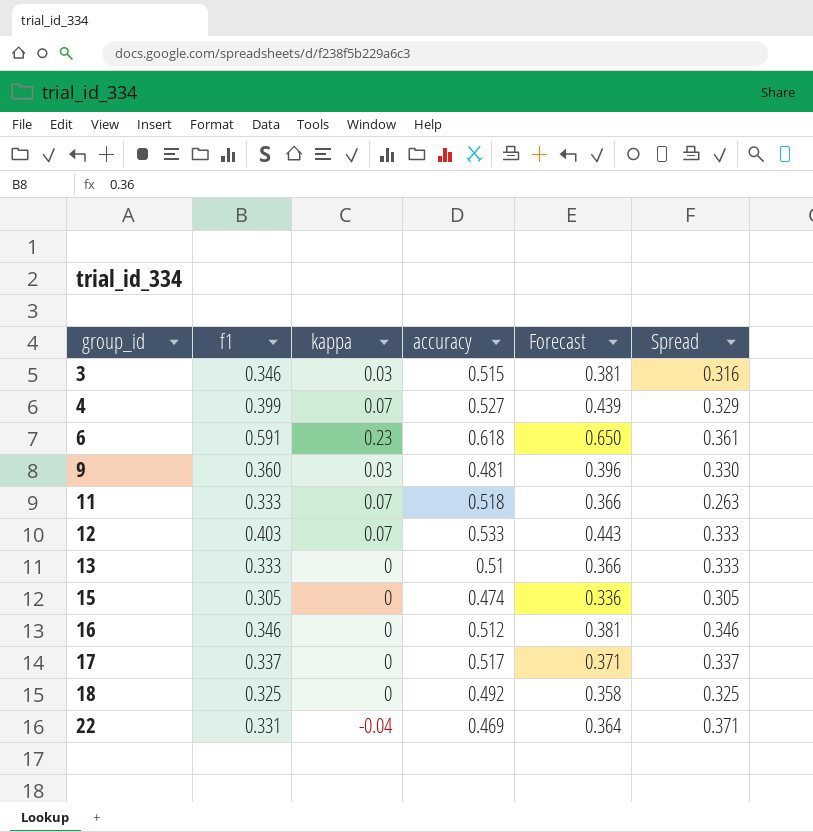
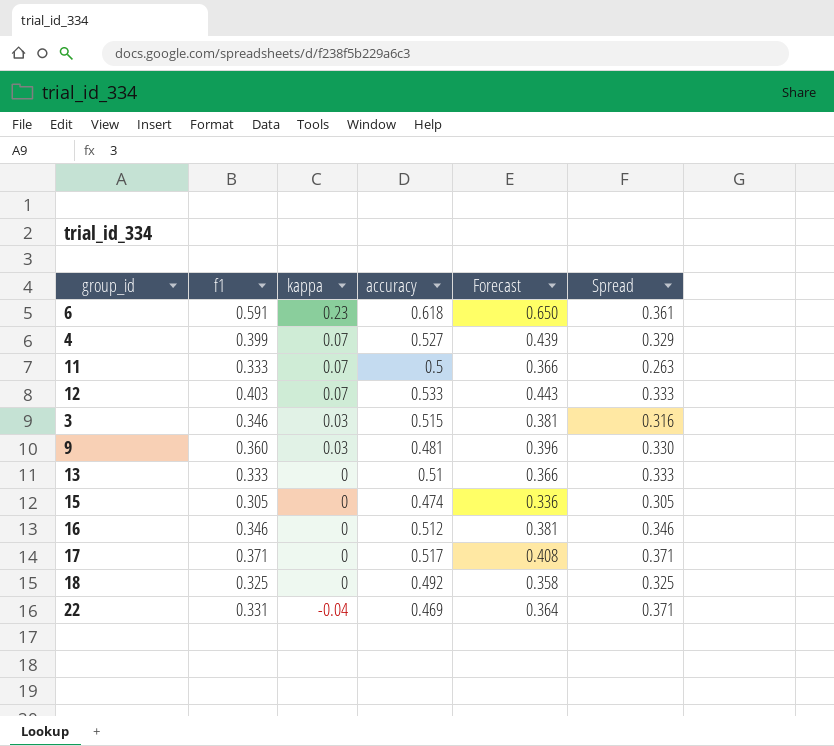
row order: group_id ascending -> kappa descending
11 | accuracy: 0.518 -> 0.5
17 | f1: 0.337 -> 0.371
17 | Forecast: 0.371 -> 0.408
17 | Spread: 0.337 -> 0.371

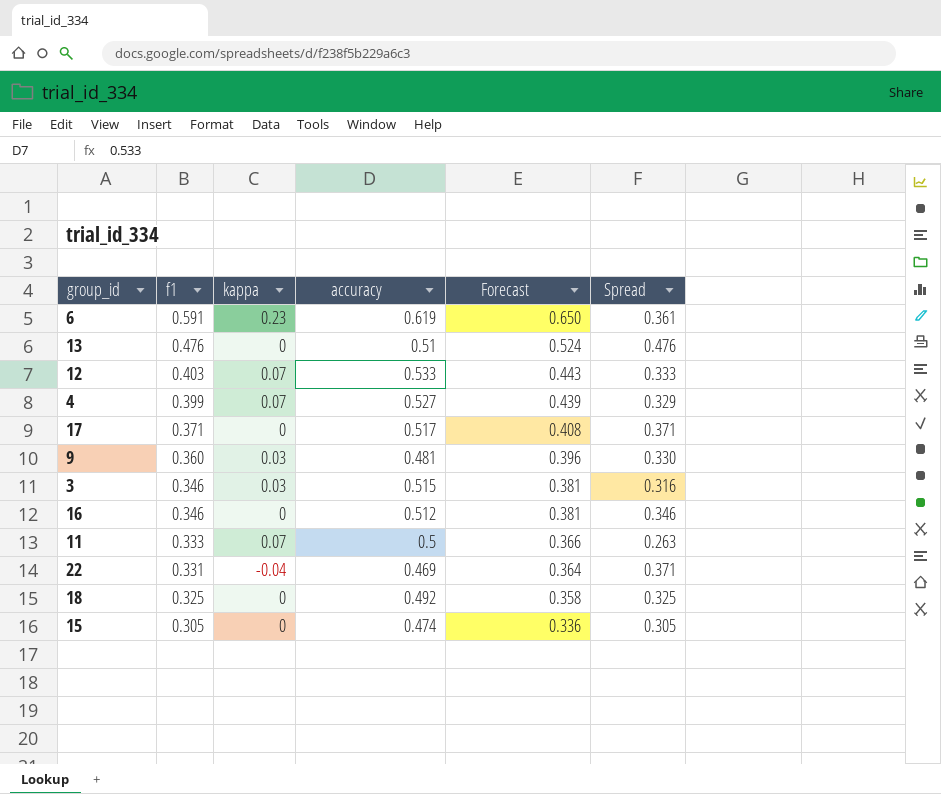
row order: kappa descending -> f1 descending
6 | accuracy: 0.618 -> 0.619
13 | f1: 0.333 -> 0.476
13 | Forecast: 0.366 -> 0.524
13 | Spread: 0.333 -> 0.476

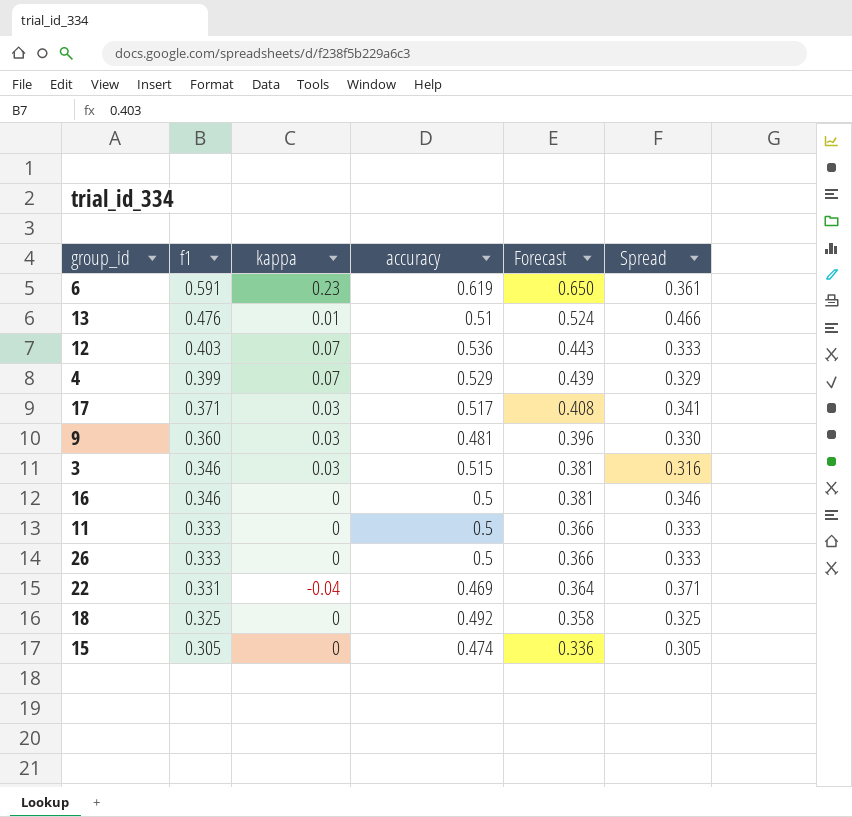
13 | kappa: 0 -> 0.01
13 | Spread: 0.476 -> 0.466
12 | accuracy: 0.533 -> 0.536
4 | accuracy: 0.527 -> 0.529
17 | kappa: 0 -> 0.03
17 | Spread: 0.371 -> 0.341
16 | accuracy: 0.512 -> 0.5
11 | kappa: 0.07 -> 0
11 | Spread: 0.263 -> 0.333
row 26: none -> 0.333 | 0 | 0.5 | 0.366 | 0.333

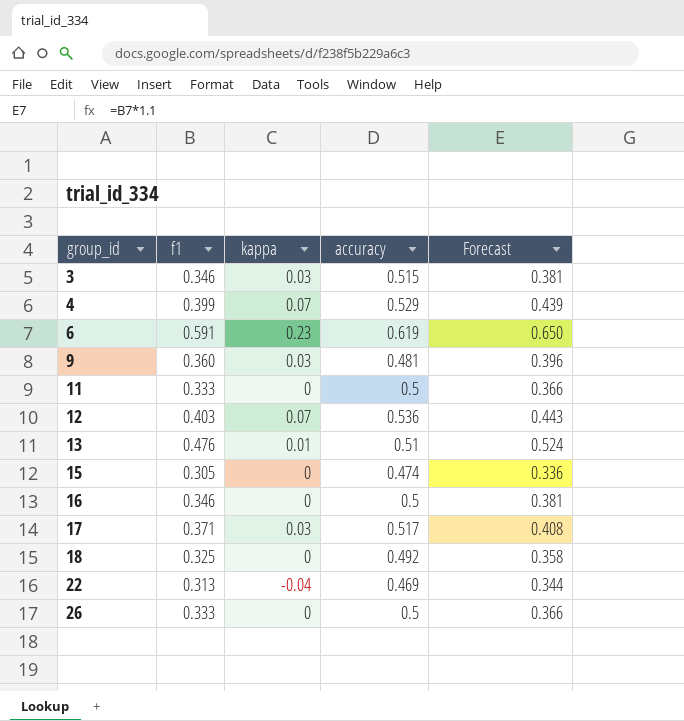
row order: f1 descending -> group_id ascending
column Spread | formula: [f1] - [kappa] -> none
22 | f1: 0.331 -> 0.313
22 | Forecast: 0.364 -> 0.344

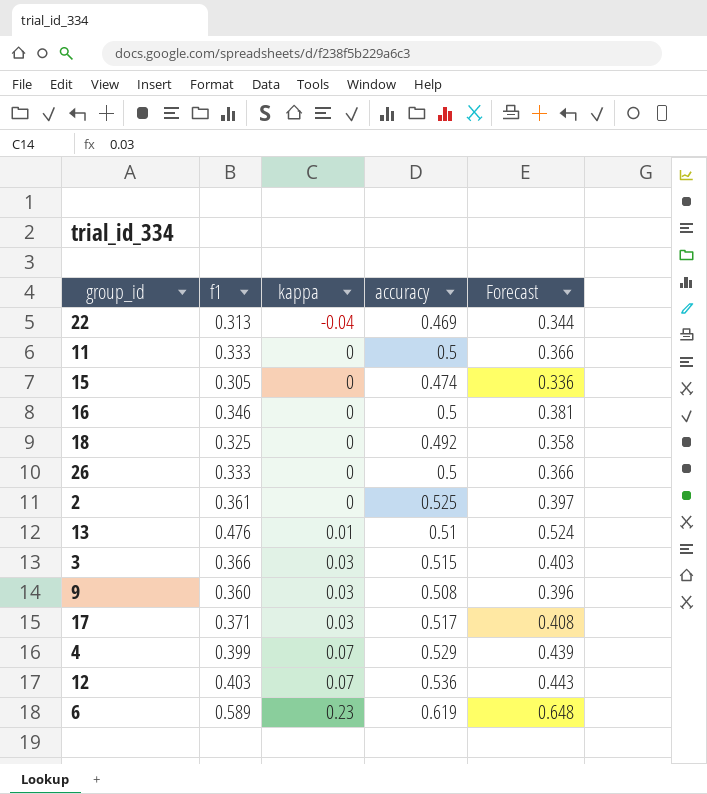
row order: group_id ascending -> kappa ascending
row 2: none -> 0.361 | 0 | 0.525 | 0.397
3 | f1: 0.346 -> 0.366
3 | Forecast: 0.381 -> 0.403
9 | accuracy: 0.481 -> 0.508
6 | f1: 0.591 -> 0.589
6 | Forecast: 0.650 -> 0.648

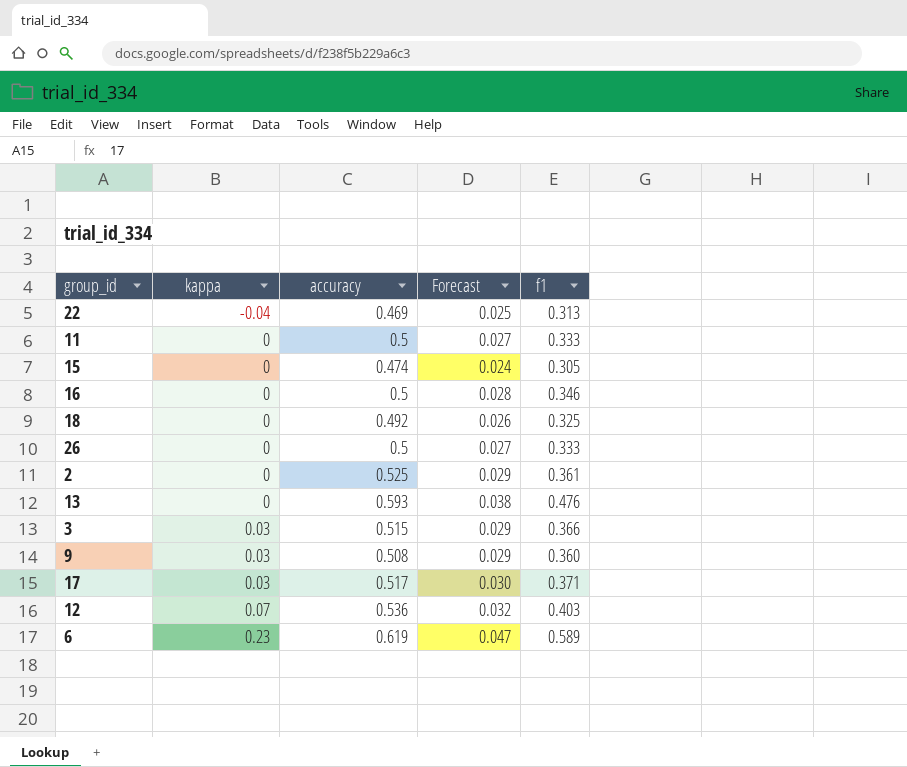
column Forecast | formula: [f1] * 1.1 -> [f1] * 0.08
column f1 | position: 2 -> 5
row 4: 0.399 | 0.07 | 0.529 | 0.439 -> none
13 | kappa: 0.01 -> 0
13 | accuracy: 0.51 -> 0.593

